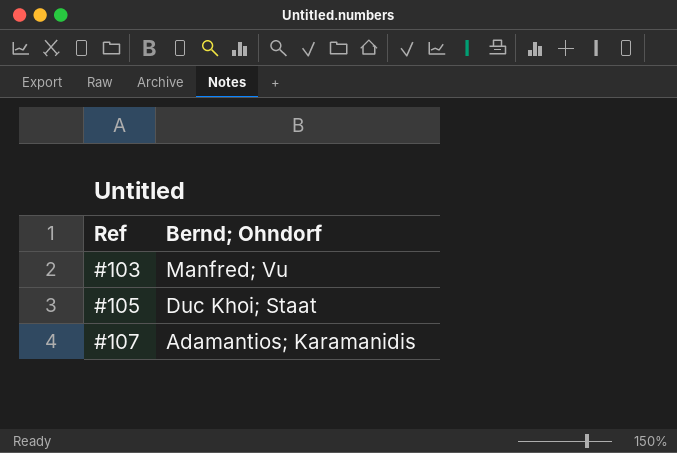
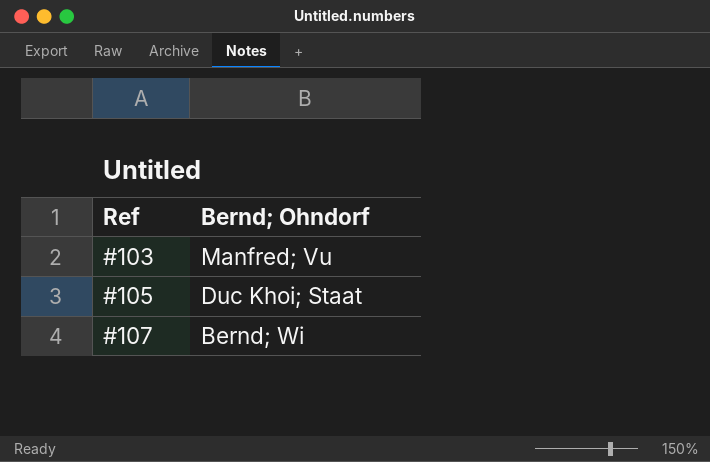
#107 | Bernd; Ohndorf: Adamantios; Karamanidis -> Bernd; Wi

